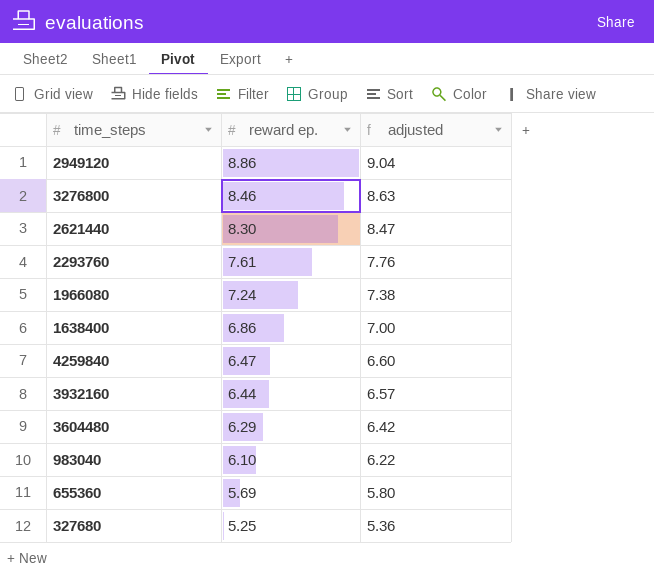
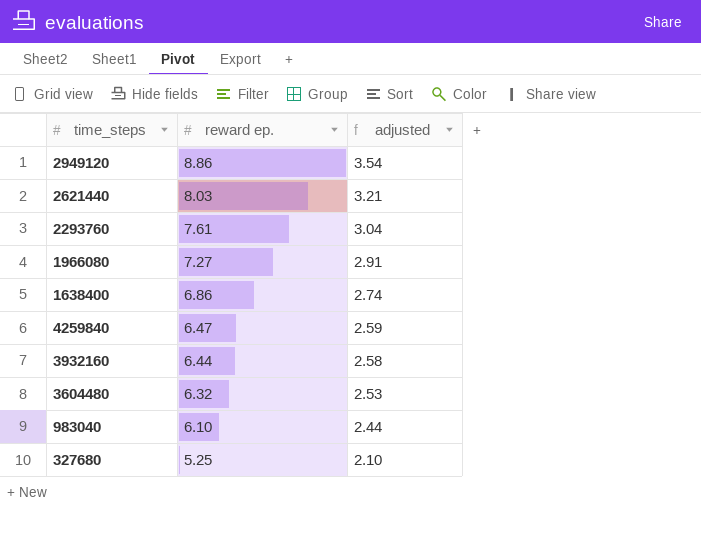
column adjusted | formula: [reward ep.] * 1.02 -> [reward ep.] * 0.4
row 3276800: 8.46 | 8.63 -> none
row 655360: 5.69 | 5.80 -> none
2621440 | reward ep.: 8.30 -> 8.03
1966080 | reward ep.: 7.24 -> 7.27
3604480 | reward ep.: 6.29 -> 6.32

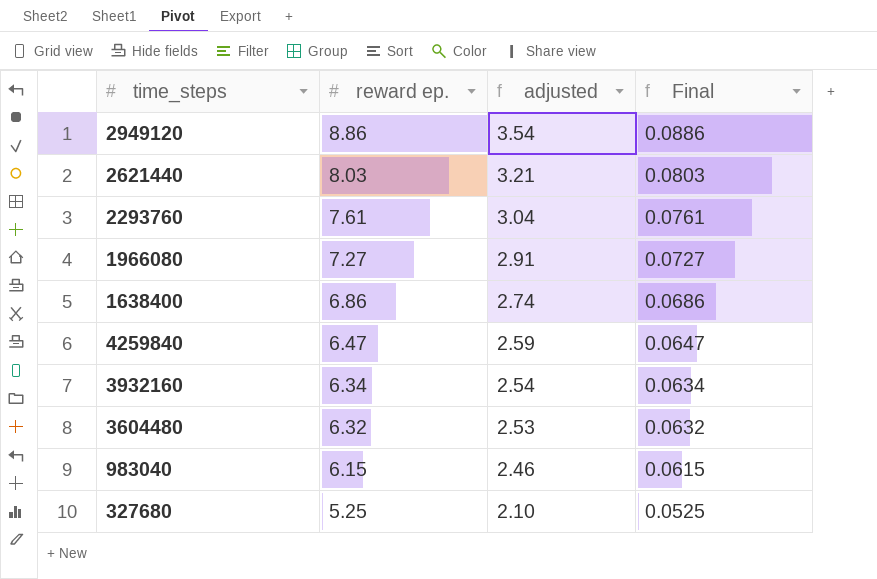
column Final | formula: none -> [reward ep.] * 0.01
3932160 | reward ep.: 6.44 -> 6.34
3932160 | adjusted: 2.58 -> 2.54
983040 | reward ep.: 6.10 -> 6.15
983040 | adjusted: 2.44 -> 2.46

